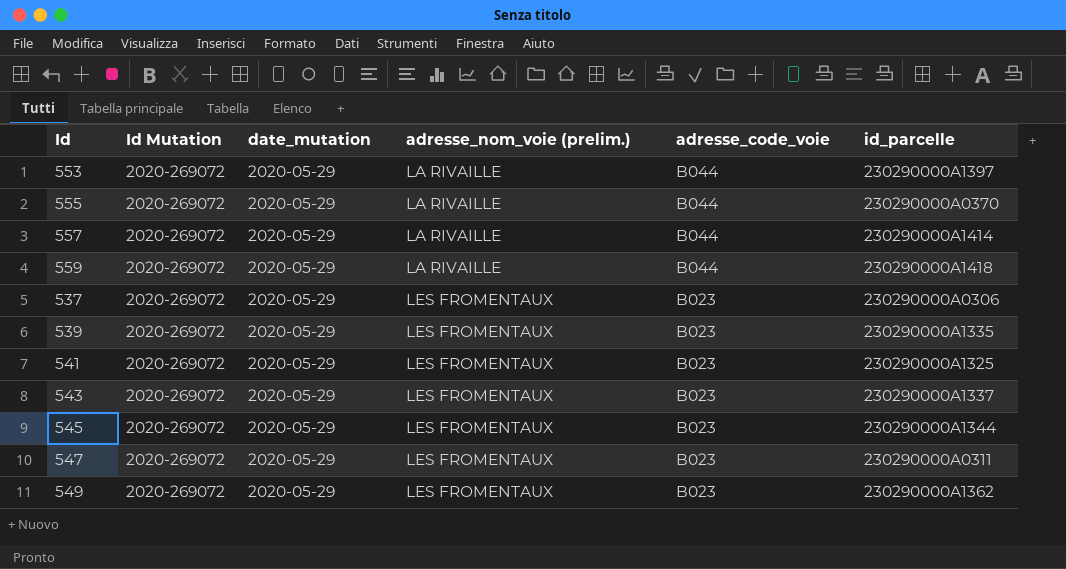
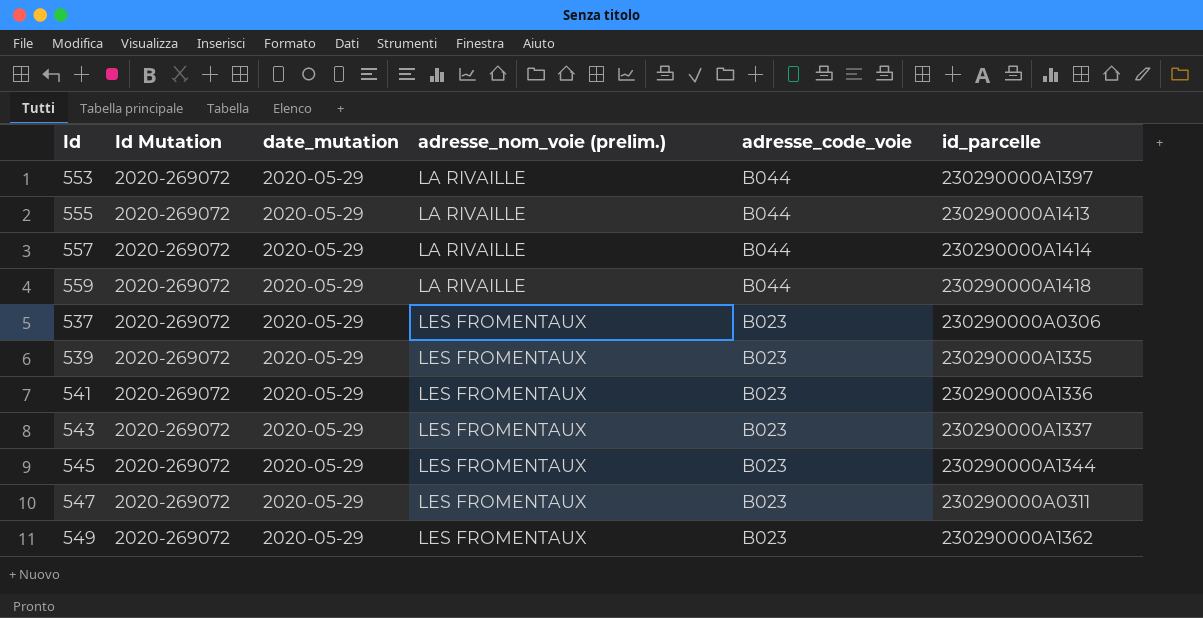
555 | id_parcelle: 230290000A0370 -> 230290000A1413
541 | id_parcelle: 230290000A1325 -> 230290000A1336

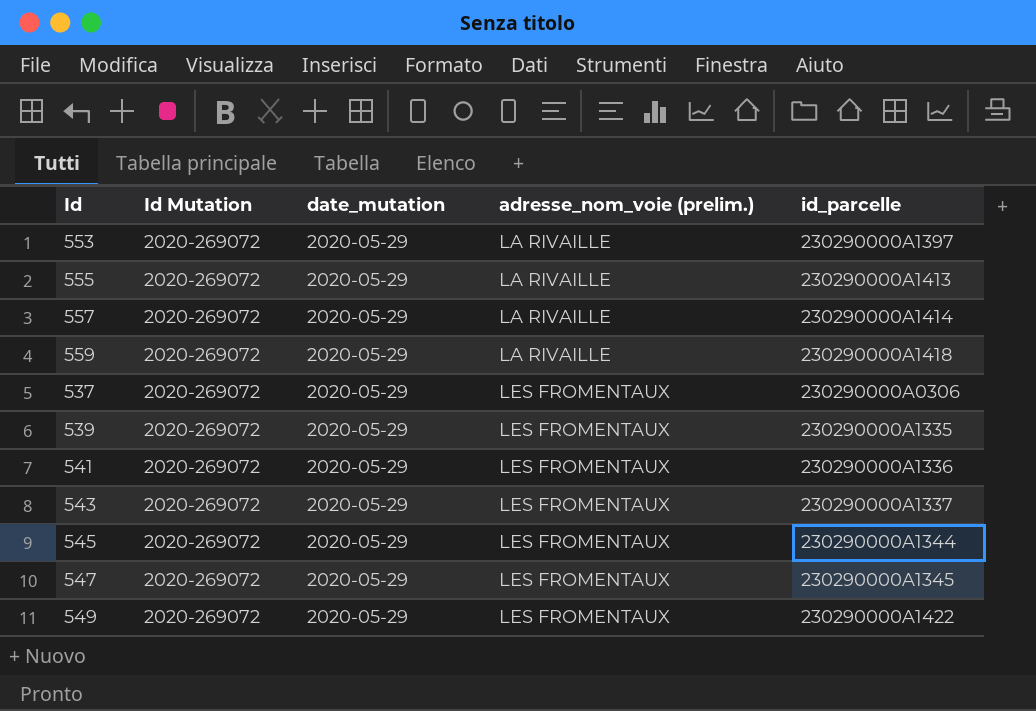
column adresse_code_voie | position: 5 -> none
547 | id_parcelle: 230290000A0311 -> 230290000A1345
549 | id_parcelle: 230290000A1362 -> 230290000A1422

